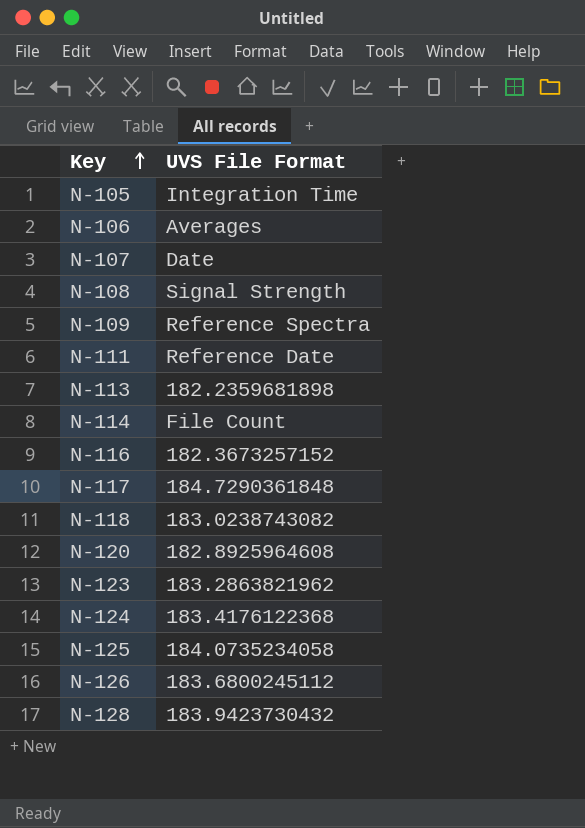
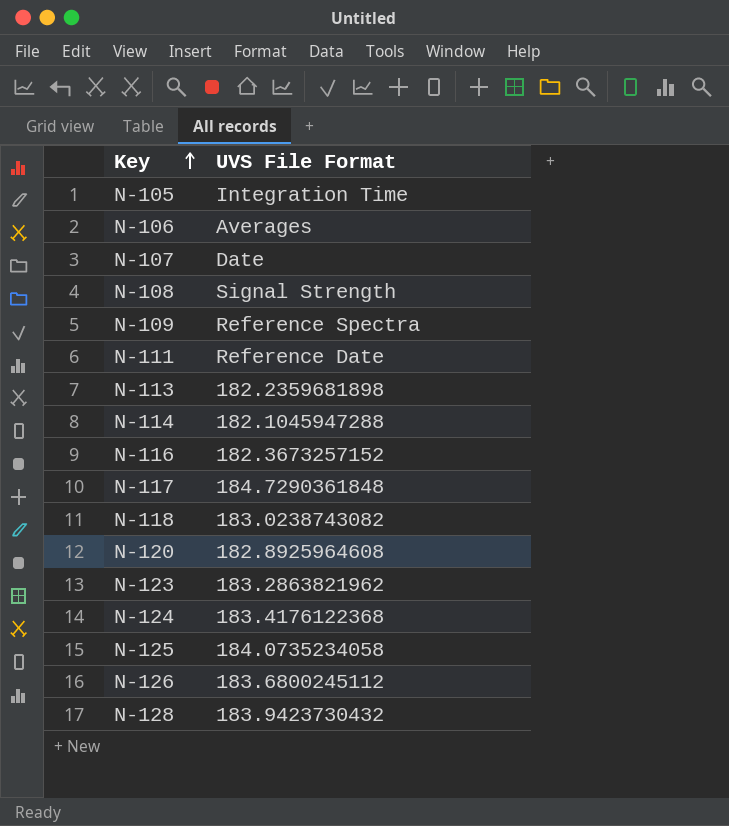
N-114 | UVS File Format: File Count -> 182.1045947288

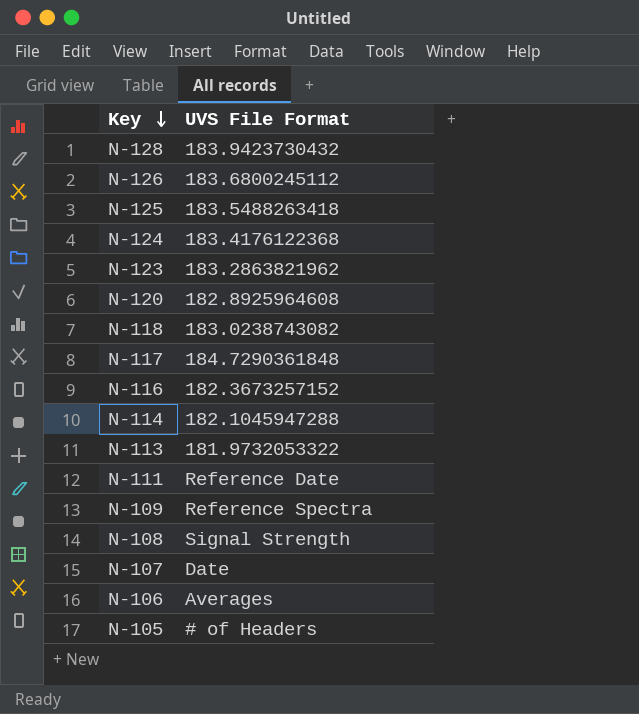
row order: Key ascending -> Key descending
N-125 | UVS File Format: 184.0735234058 -> 183.5488263418
N-113 | UVS File Format: 182.2359681898 -> 181.9732053322
N-105 | UVS File Format: Integration Time -> # of Headers

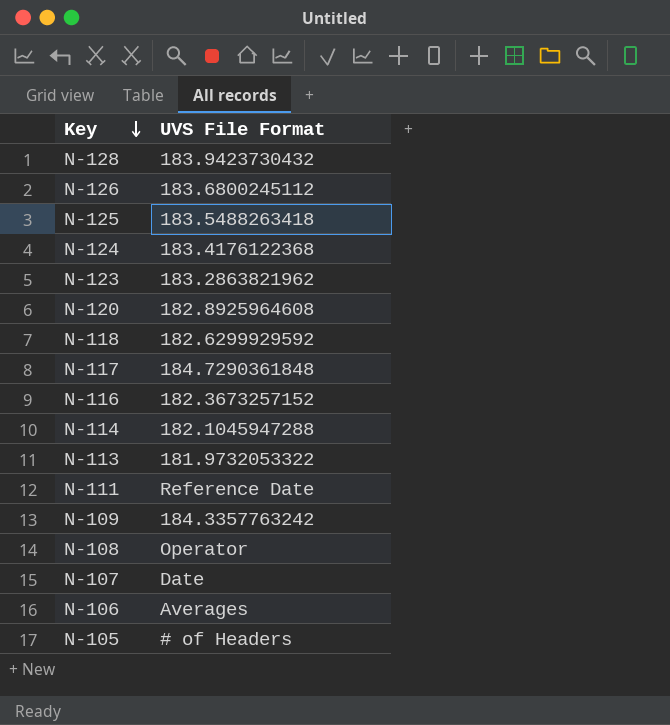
N-118 | UVS File Format: 183.0238743082 -> 182.6299929592
N-109 | UVS File Format: Reference Spectra -> 184.3357763242
N-108 | UVS File Format: Signal Strength -> Operator

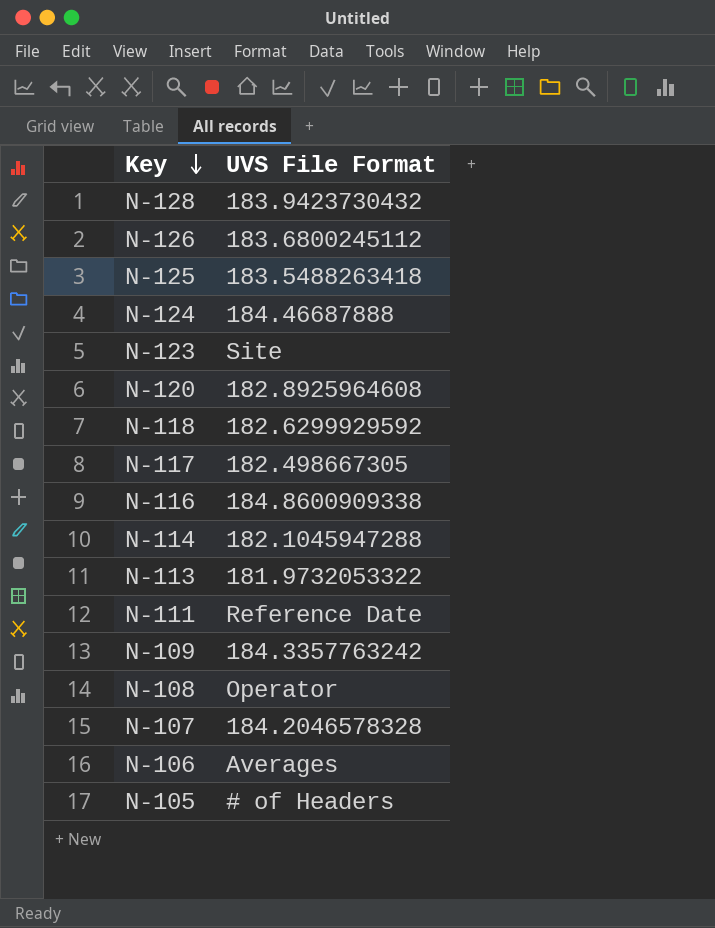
N-124 | UVS File Format: 183.4176122368 -> 184.46687888
N-123 | UVS File Format: 183.2863821962 -> Site
N-117 | UVS File Format: 184.7290361848 -> 182.498667305
N-116 | UVS File Format: 182.3673257152 -> 184.8600909338
N-107 | UVS File Format: Date -> 184.2046578328

